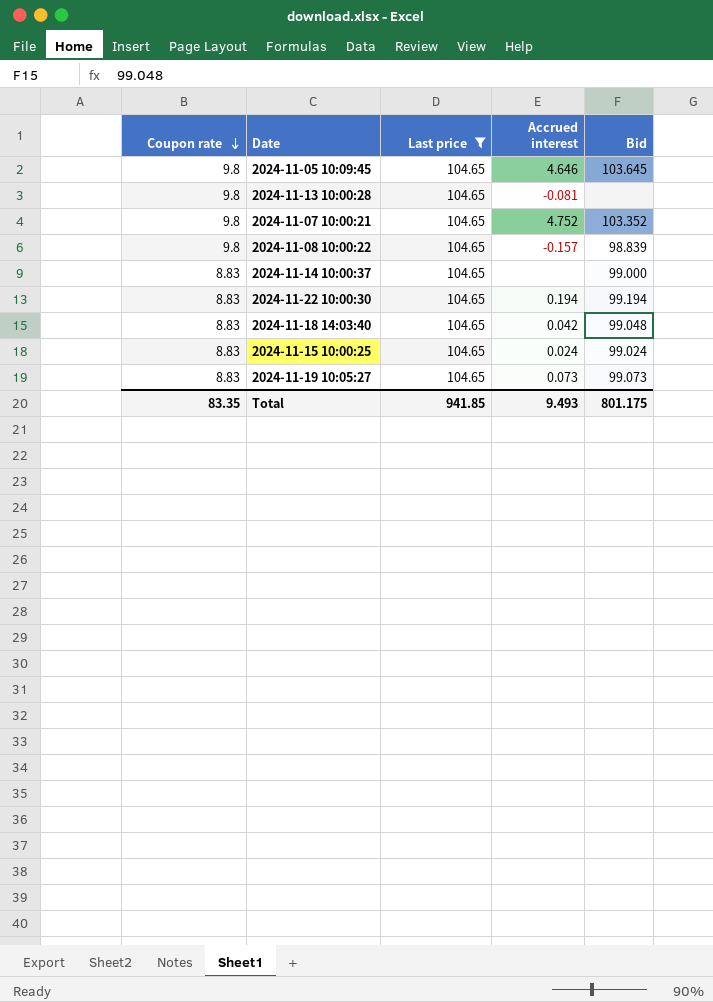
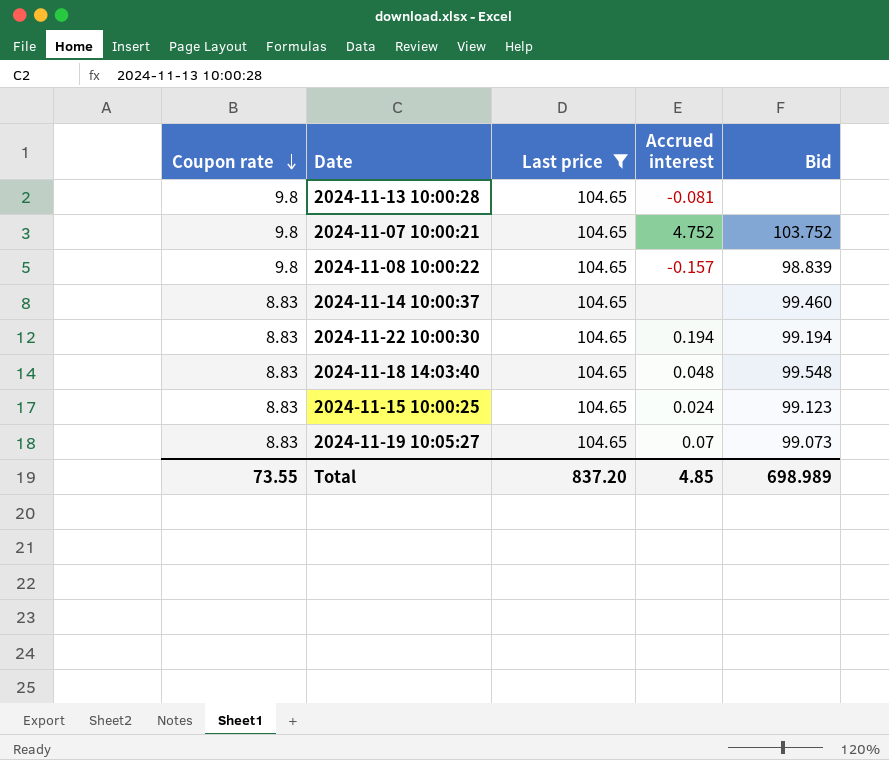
row 2024-11-05 10:09:45: 9.8 | 104.65 | 4.646 | 103.645 -> none
2024-11-07 10:00:21 | Bid: 103.352 -> 103.752
2024-11-14 10:00:37 | Bid: 99.000 -> 99.460
2024-11-18 14:03:40 | Accrued interest: 0.042 -> 0.048
2024-11-18 14:03:40 | Bid: 99.048 -> 99.548
2024-11-15 10:00:25 | Bid: 99.024 -> 99.123
2024-11-19 10:05:27 | Accrued interest: 0.073 -> 0.07
Total | Coupon rate: 83.35 -> 73.55
Total | Last price: 941.85 -> 837.20
Total | Accrued interest: 9.493 -> 4.85
Total | Bid: 801.175 -> 698.989

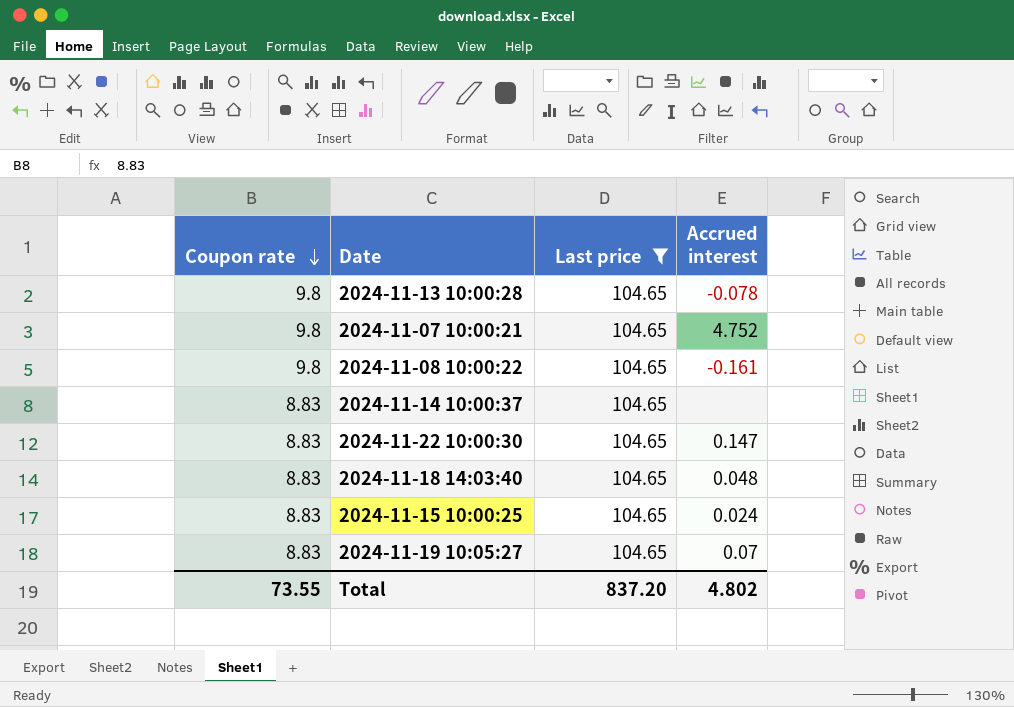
column Bid | position: 5 -> none
2024-11-13 10:00:28 | Accrued interest: -0.081 -> -0.078
2024-11-08 10:00:22 | Accrued interest: -0.157 -> -0.161
2024-11-22 10:00:30 | Accrued interest: 0.194 -> 0.147
Total | Accrued interest: 4.85 -> 4.802

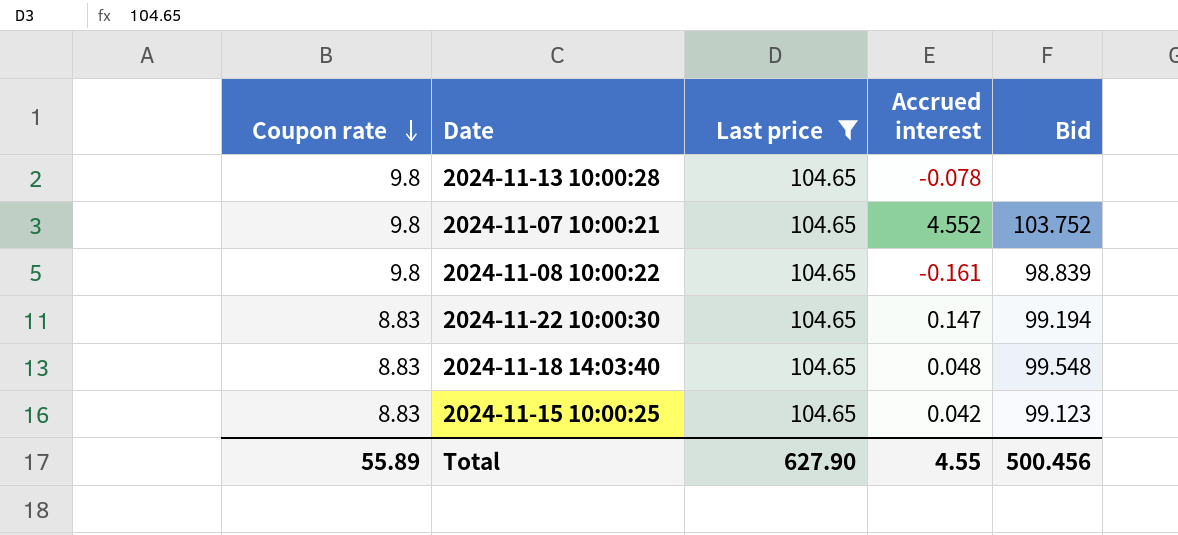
column Bid | position: none -> 5
row 2024-11-14 10:00:37: 8.83 | 104.65 | none -> none
row 2024-11-19 10:05:27: 8.83 | 104.65 | 0.07 -> none
2024-11-07 10:00:21 | Accrued interest: 4.752 -> 4.552
2024-11-15 10:00:25 | Accrued interest: 0.024 -> 0.042
Total | Coupon rate: 73.55 -> 55.89
Total | Last price: 837.20 -> 627.90
Total | Accrued interest: 4.802 -> 4.55

